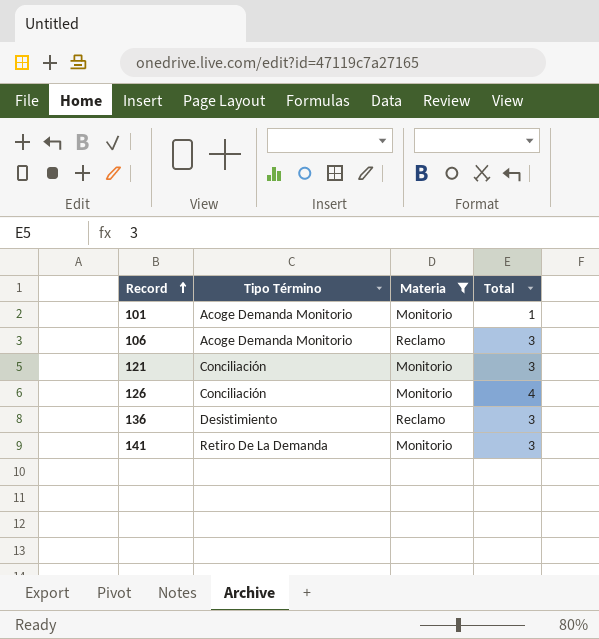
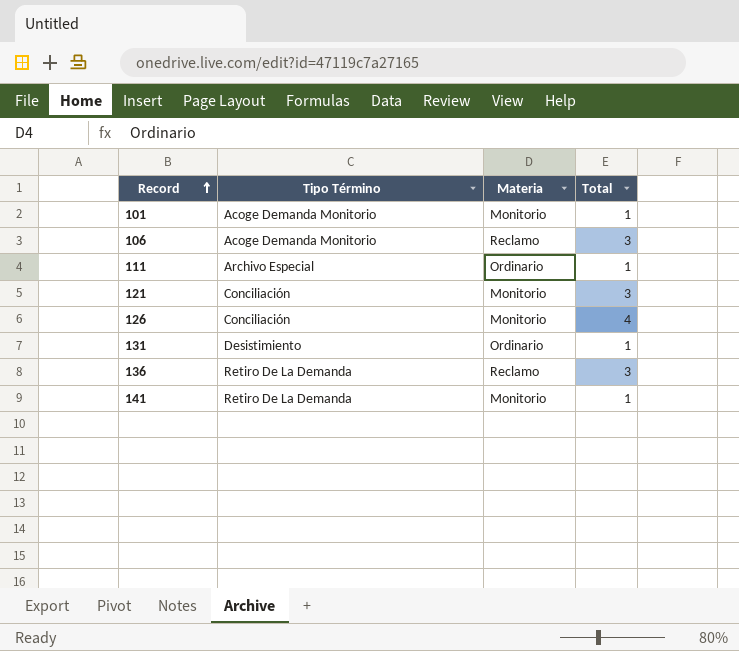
filter: Materia != Ordinario -> none
136 | Tipo Término: Desistimiento -> Retiro De La Demanda
141 | Total: 3 -> 1

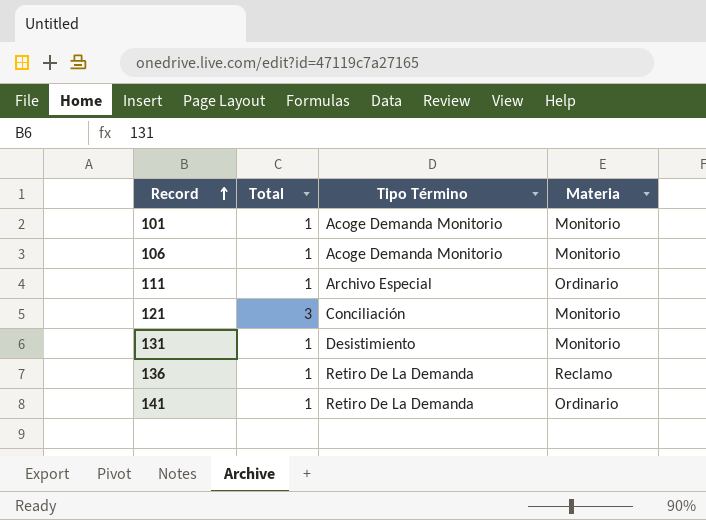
column Total | position: 4 -> 2
row 126: Conciliación | Monitorio | 4 -> none
106 | Total: 3 -> 1
106 | Materia: Reclamo -> Monitorio
131 | Materia: Ordinario -> Monitorio
136 | Total: 3 -> 1
141 | Materia: Monitorio -> Ordinario

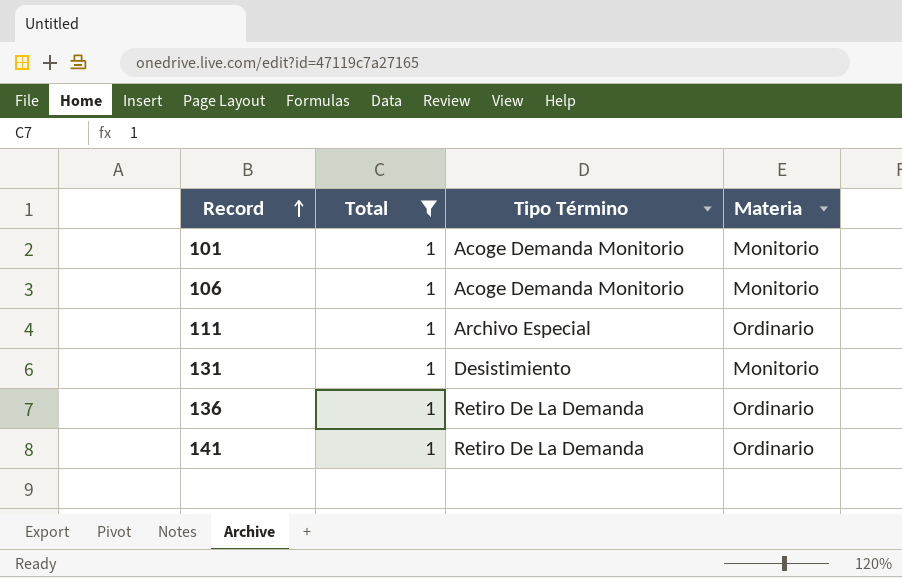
filter: none -> Total = 1
136 | Materia: Reclamo -> Ordinario

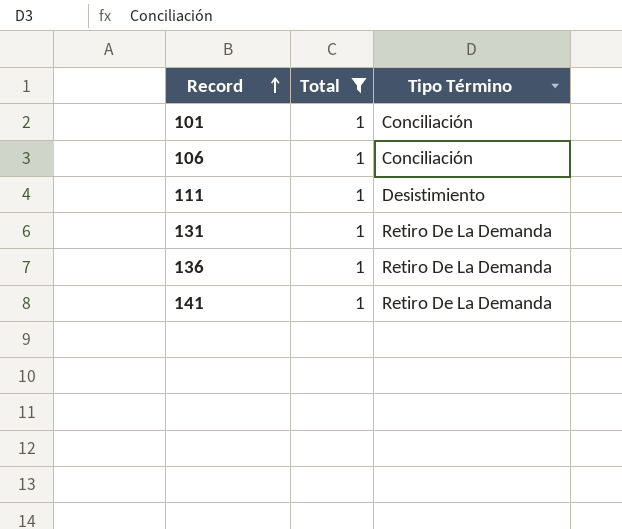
column Materia | position: 4 -> none
101 | Tipo Término: Acoge Demanda Monitorio -> Conciliación
106 | Tipo Término: Acoge Demanda Monitorio -> Conciliación
111 | Tipo Término: Archivo Especial -> Desistimiento
131 | Tipo Término: Desistimiento -> Retiro De La Demanda

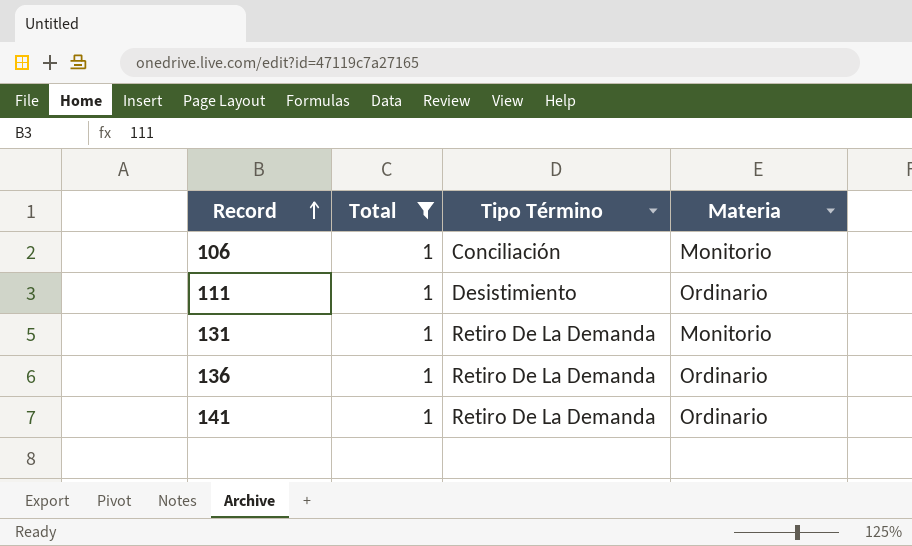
column Materia | position: none -> 4
row 101: 1 | Conciliación -> none

